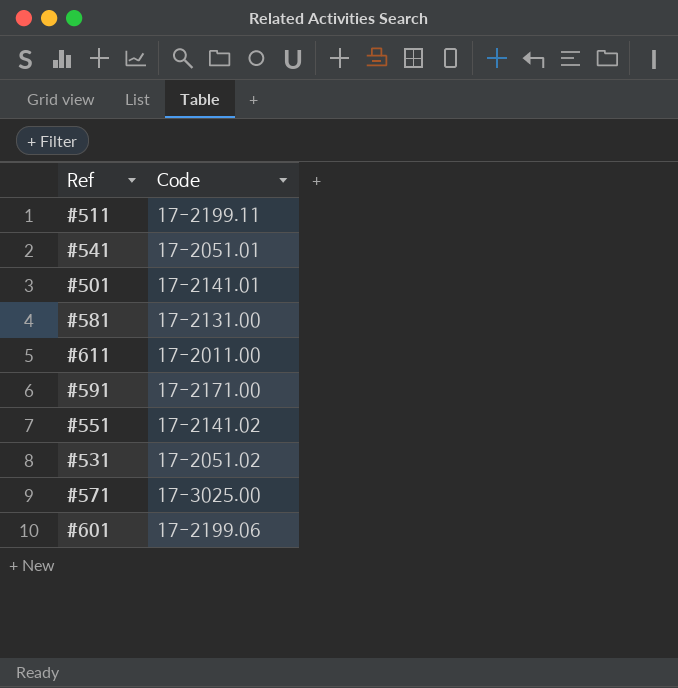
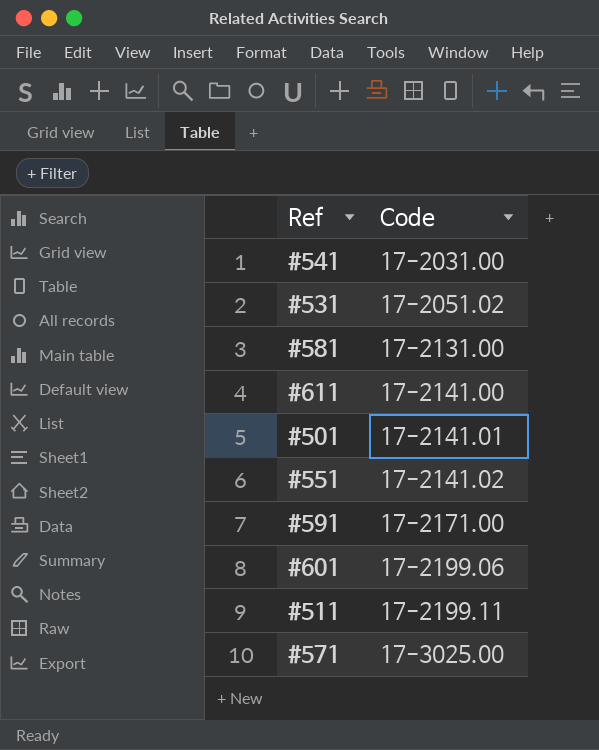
row order: none -> Code ascending
#541 | Code: 17-2051.01 -> 17-2031.00
#611 | Code: 17-2011.00 -> 17-2141.00

